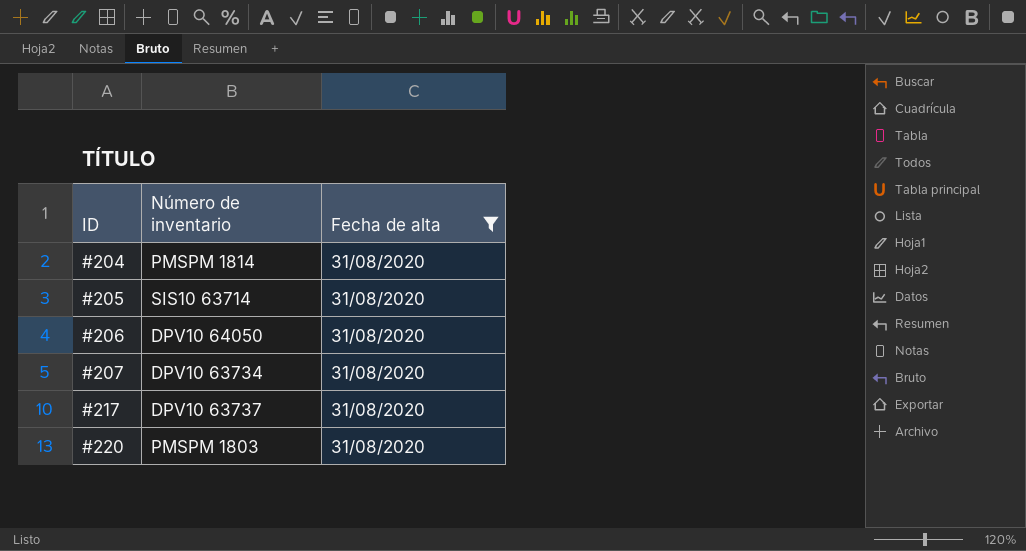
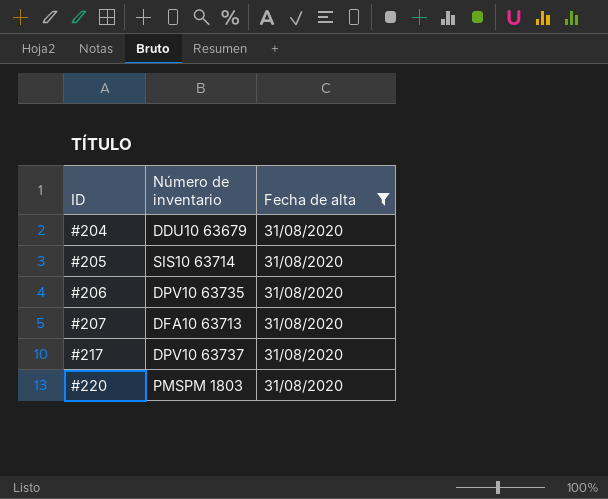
#204 | Número de inventario: PMSPM 1814 -> DDU10 63679
#206 | Número de inventario: DPV10 64050 -> DPV10 63735
#207 | Número de inventario: DPV10 63734 -> DFA10 63713

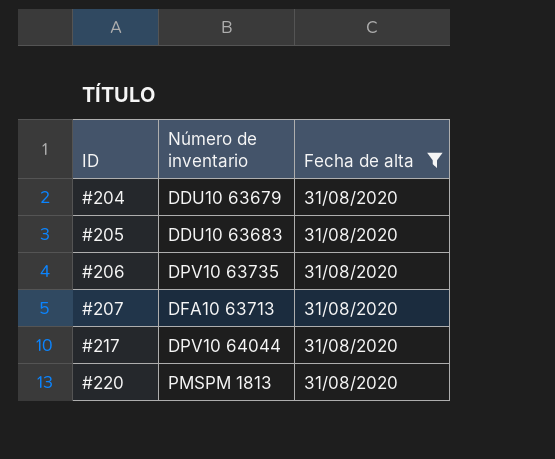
#205 | Número de inventario: SIS10 63714 -> DDU10 63683
#217 | Número de inventario: DPV10 63737 -> DPV10 64044
#220 | Número de inventario: PMSPM 1803 -> PMSPM 1813

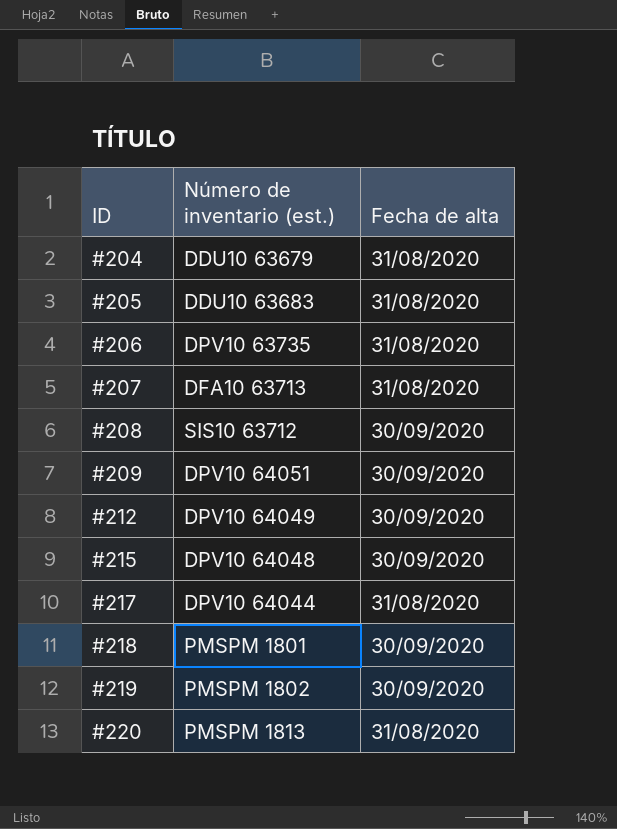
filter: Fecha de alta = 31/08/2020 -> none
column name: Número de inventario -> Número de inventario (est.)

